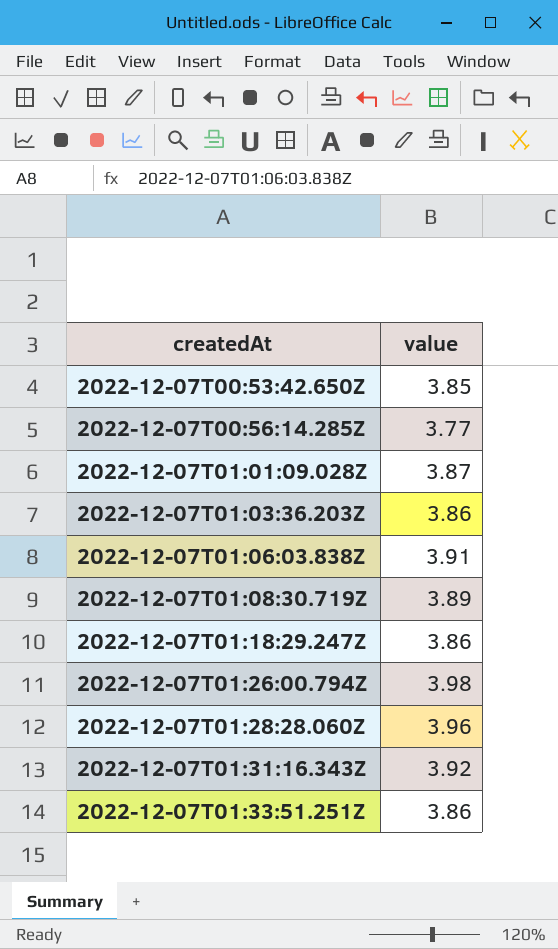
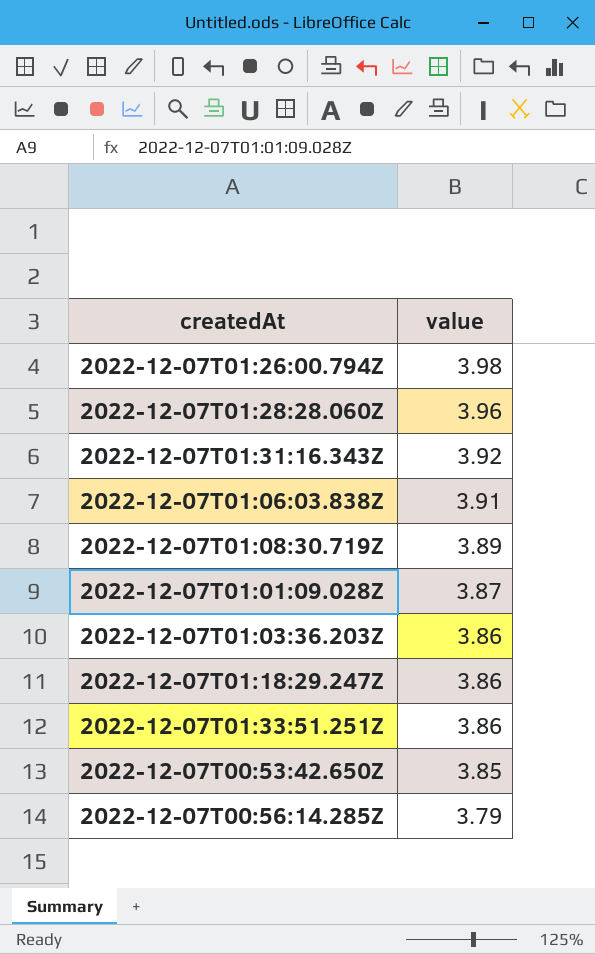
row order: createdAt ascending -> value descending
2022-12-07T00:56:14.285Z | value: 3.77 -> 3.79

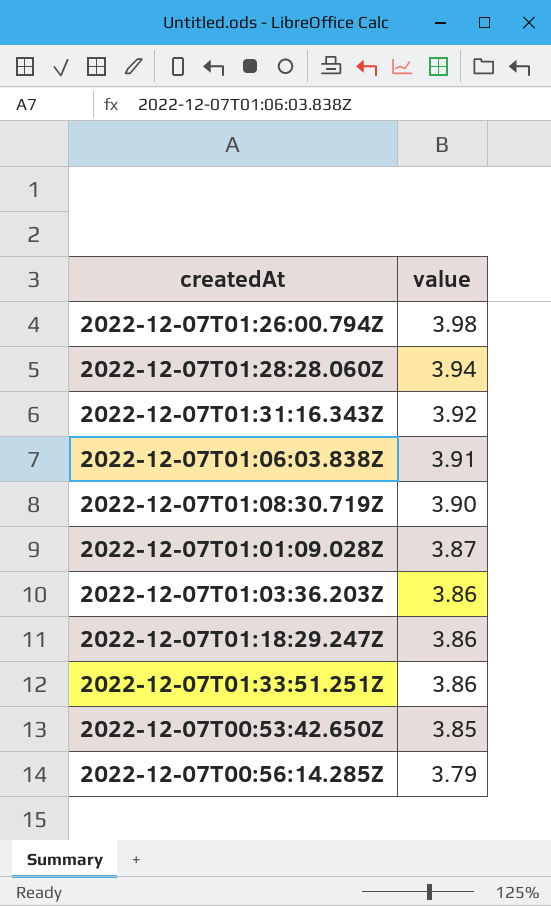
2022-12-07T01:28:28.060Z | value: 3.96 -> 3.94
2022-12-07T01:08:30.719Z | value: 3.89 -> 3.90

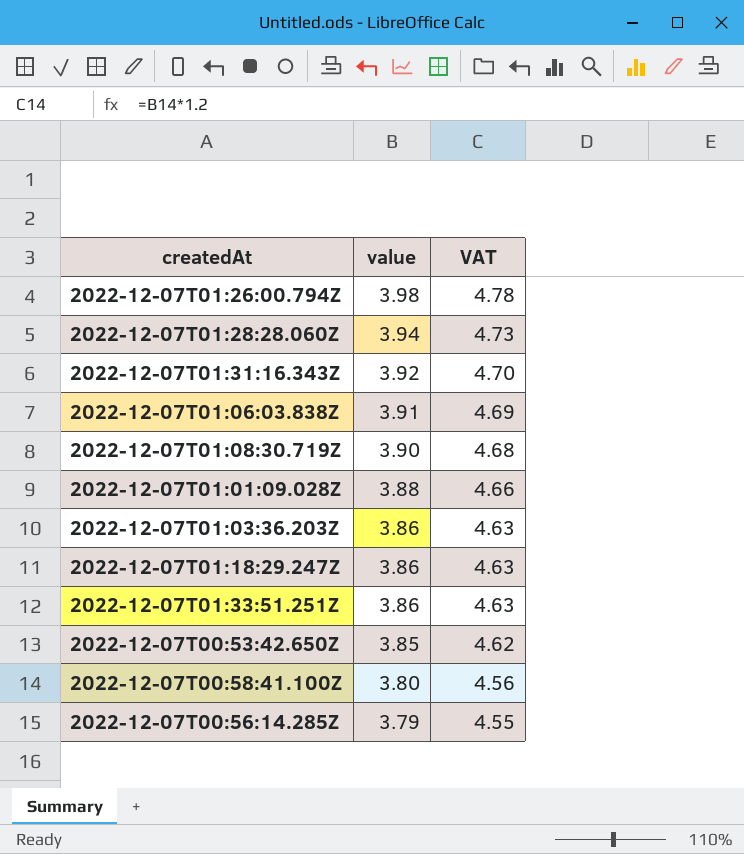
column VAT | formula: none -> [value] * 1.2
2022-12-07T01:01:09.028Z | value: 3.87 -> 3.88
row 2022-12-07T00:58:41.100Z: none -> 3.80 | 4.56

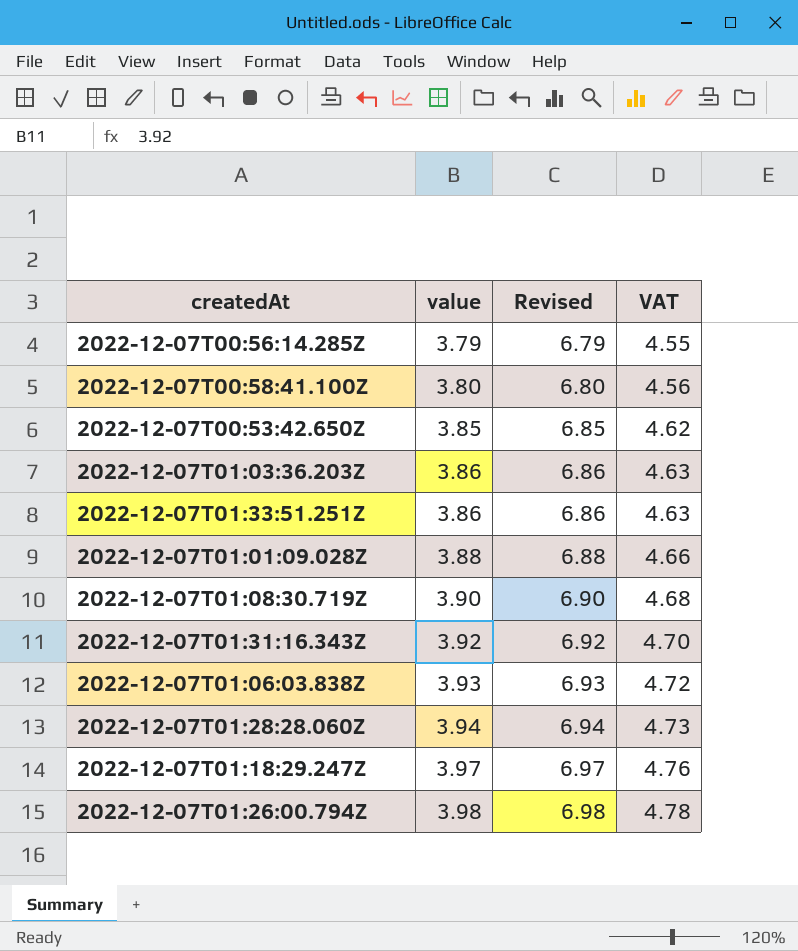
row order: value descending -> value ascending
column Revised | formula: none -> [value] + 3
2022-12-07T01:06:03.838Z | value: 3.91 -> 3.93
2022-12-07T01:06:03.838Z | VAT: 4.69 -> 4.72
2022-12-07T01:18:29.247Z | value: 3.86 -> 3.97
2022-12-07T01:18:29.247Z | VAT: 4.63 -> 4.76

